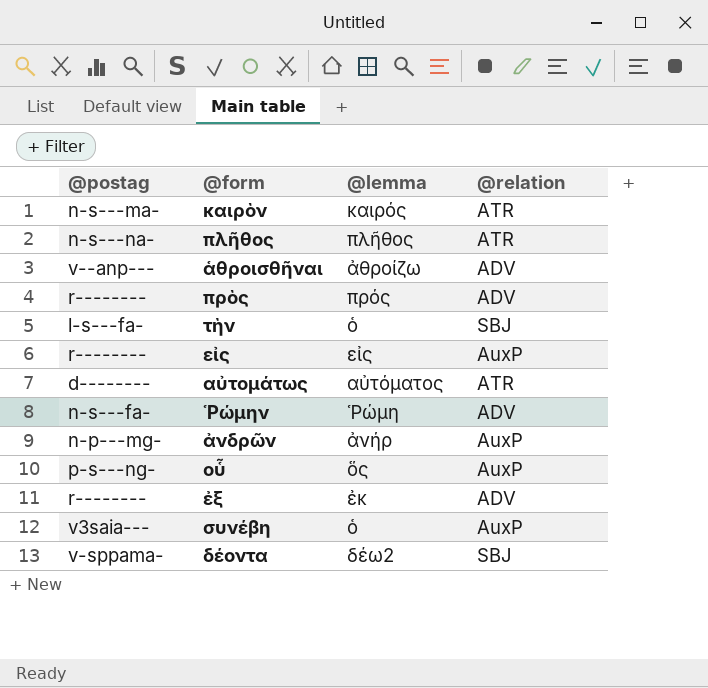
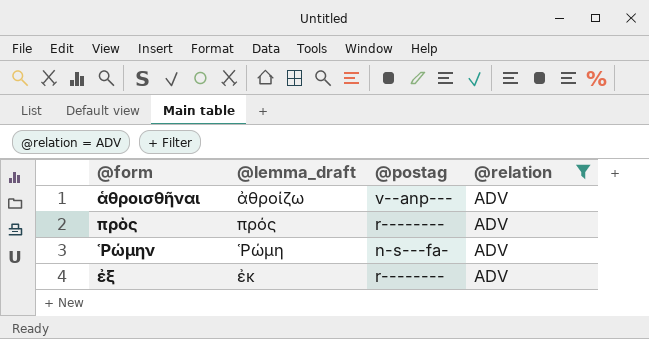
filter: none -> @relation = ADV
column name: @lemma -> @lemma_draft
column @postag | position: 1 -> 3

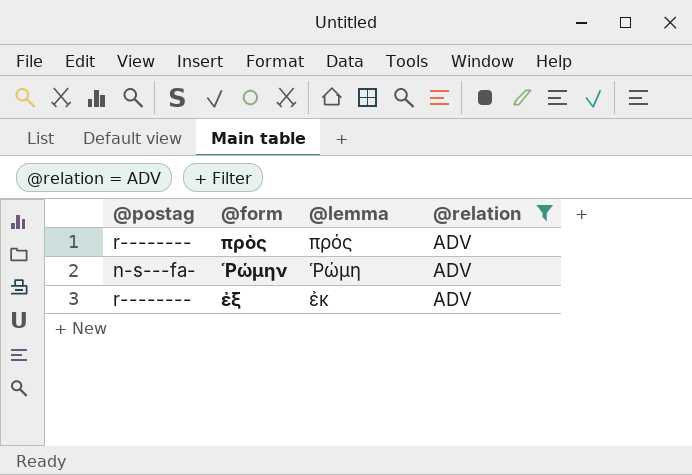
column @postag | position: 3 -> 1
column name: @lemma_draft -> @lemma
row ἁθροισθῆναι: ἀθροίζω | v--anp--- | ADV -> none

